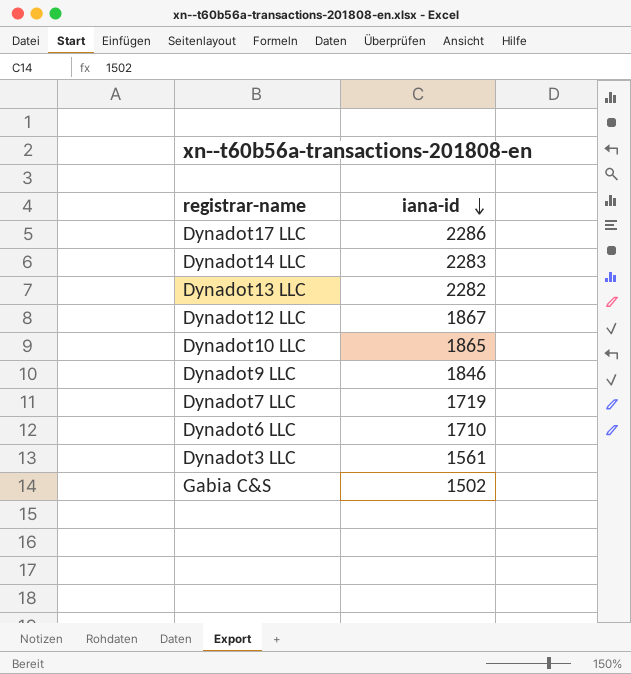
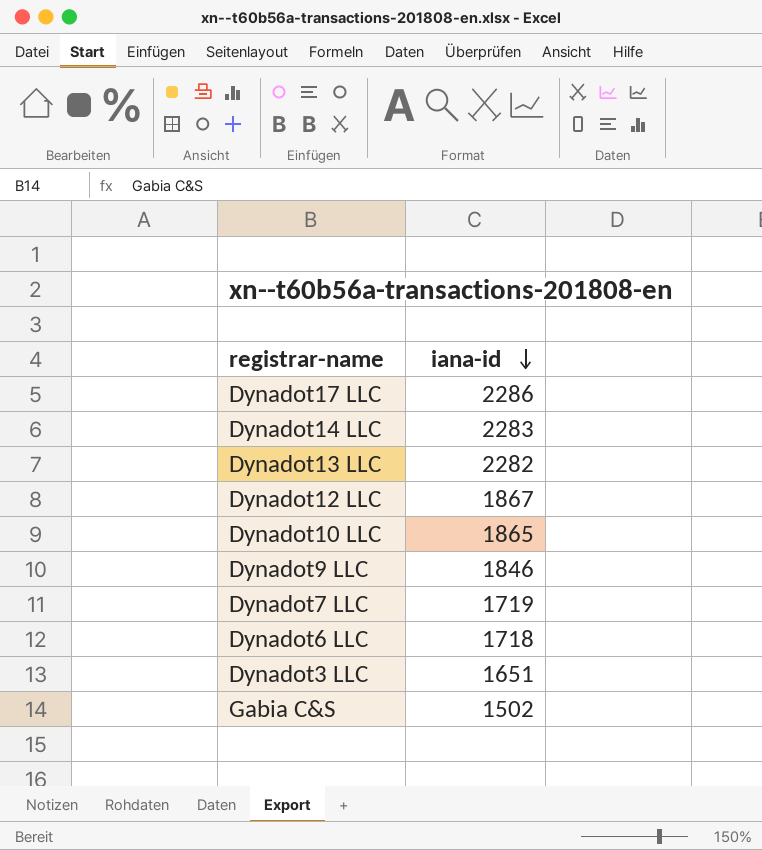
Dynadot6 LLC | iana-id: 1710 -> 1718
Dynadot3 LLC | iana-id: 1561 -> 1651

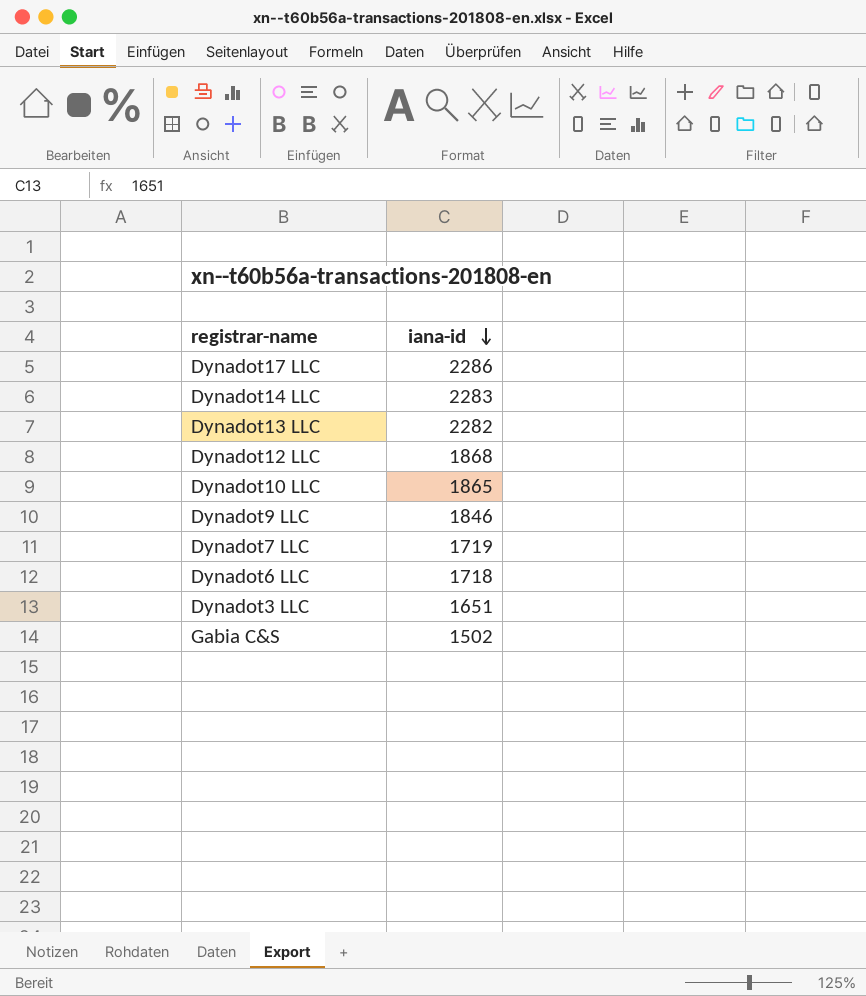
Dynadot12 LLC | iana-id: 1867 -> 1868

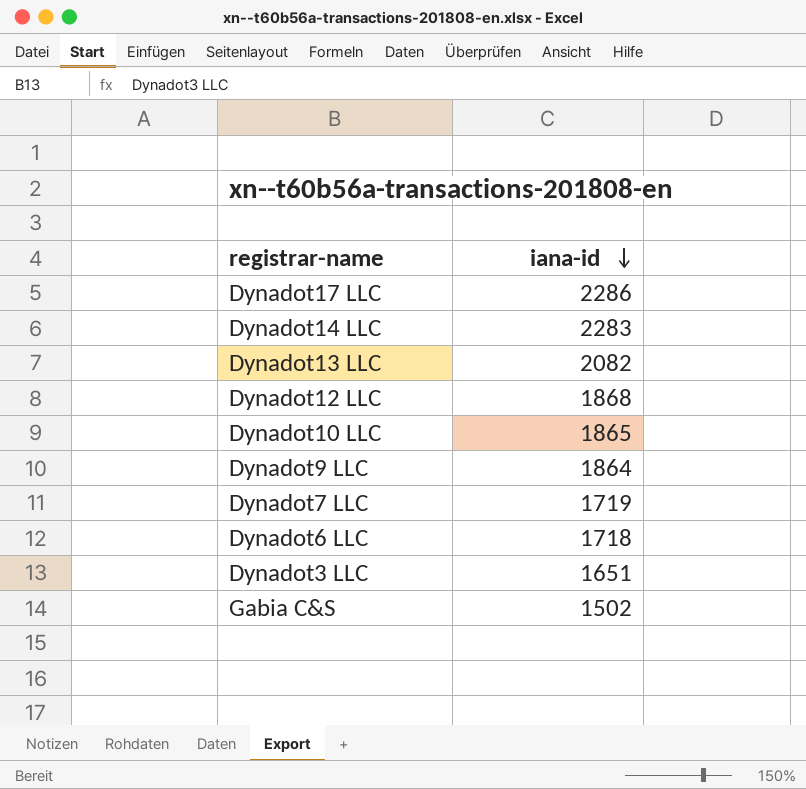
Dynadot13 LLC | iana-id: 2282 -> 2082
Dynadot9 LLC | iana-id: 1846 -> 1864

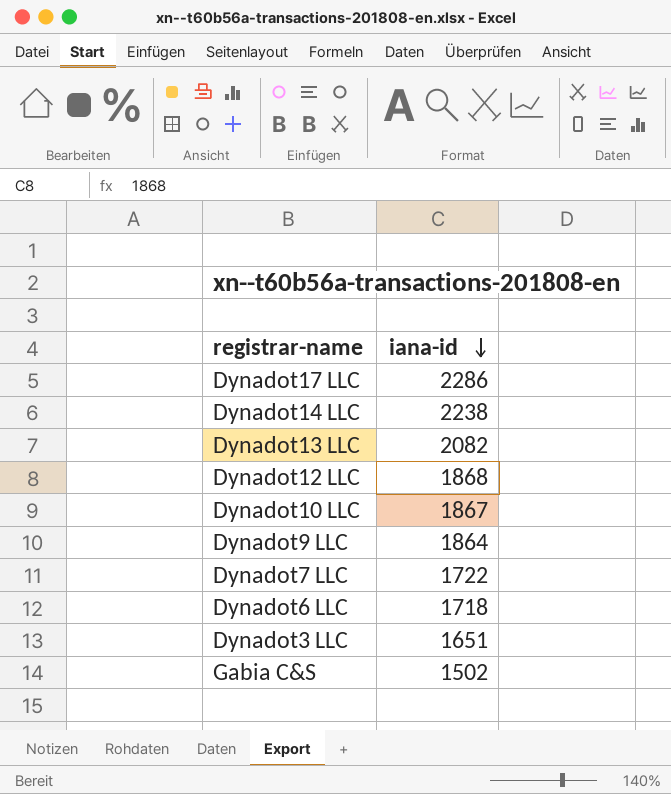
Dynadot14 LLC | iana-id: 2283 -> 2238
Dynadot10 LLC | iana-id: 1865 -> 1867
Dynadot7 LLC | iana-id: 1719 -> 1722

